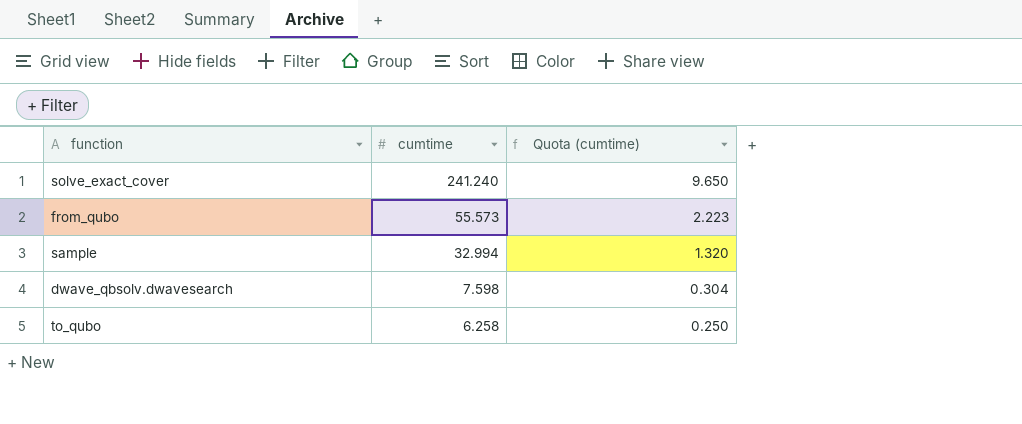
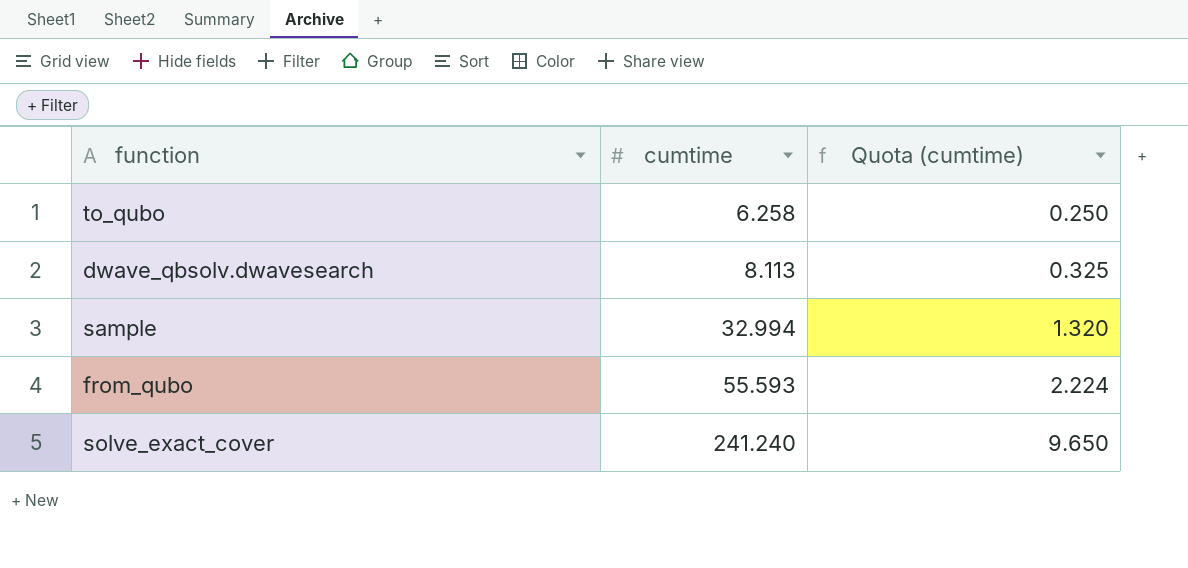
row order: cumtime descending -> cumtime ascending
dwave_qbsolv.dwavesearch | cumtime: 7.598 -> 8.113
dwave_qbsolv.dwavesearch | Quota (cumtime): 0.304 -> 0.325
from_qubo | cumtime: 55.573 -> 55.593
from_qubo | Quota (cumtime): 2.223 -> 2.224

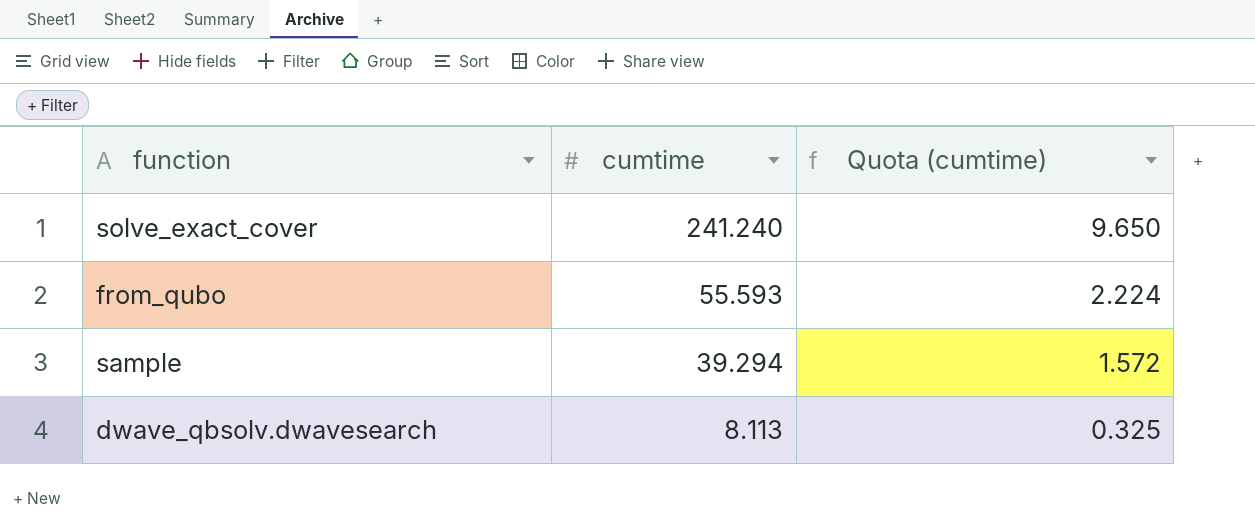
row order: cumtime ascending -> cumtime descending
row to_qubo: 6.258 | 0.250 -> none
sample | cumtime: 32.994 -> 39.294
sample | Quota (cumtime): 1.320 -> 1.572

